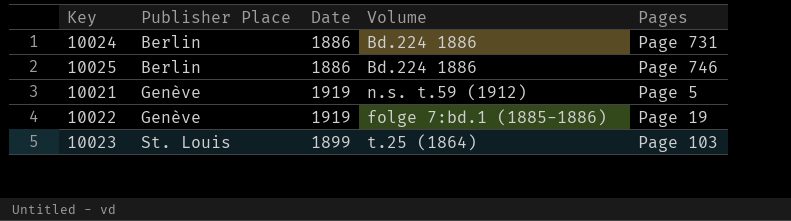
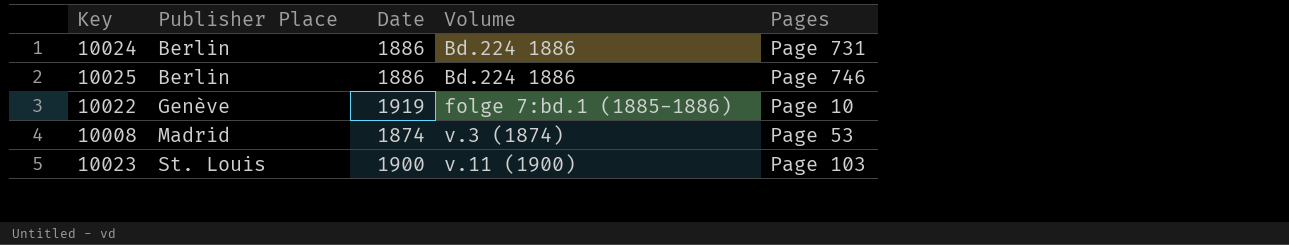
row 10021: Genève | 1919 | n.s. t.59 (1912) | Page 5 -> none
10022 | Pages: Page 19 -> Page 10
row 10008: none -> Madrid | 1874 | v.3 (1874) | Page 53
10023 | Date: 1899 -> 1900
10023 | Volume: t.25 (1864) -> v.11 (1900)

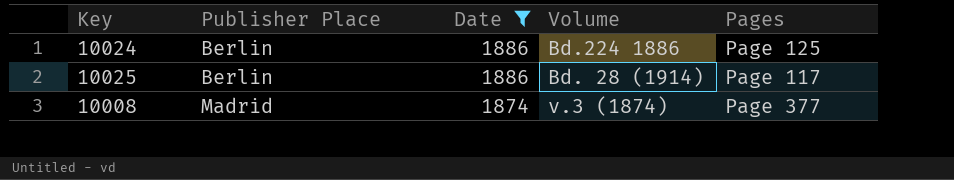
filter: none -> Date <= 1886
10024 | Pages: Page 731 -> Page 125
10025 | Volume: Bd.224 1886 -> Bd. 28 (1914)
10025 | Pages: Page 746 -> Page 117
10008 | Pages: Page 53 -> Page 377

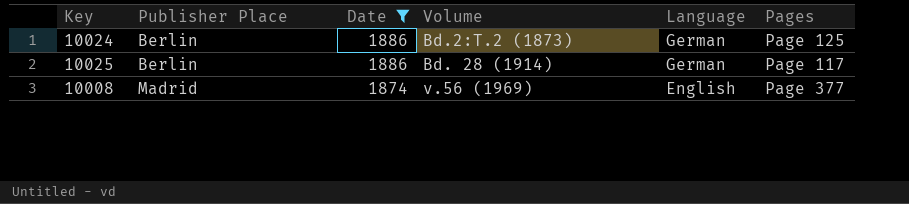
column Language | position: none -> 5
10024 | Volume: Bd.224 1886 -> Bd.2:T.2 (1873)
10008 | Volume: v.3 (1874) -> v.56 (1969)

